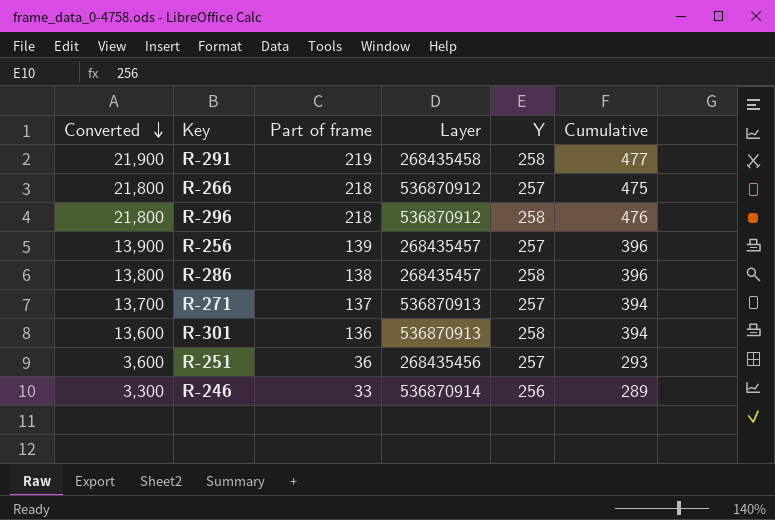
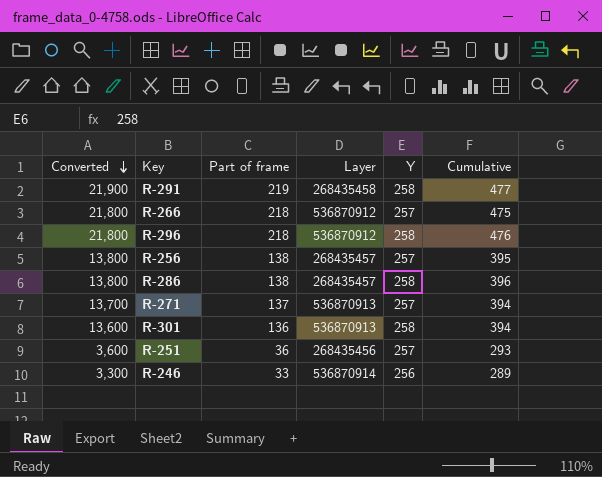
R-256 | Converted: 13,900 -> 13,800
R-256 | Part of frame: 139 -> 138
R-256 | Cumulative: 396 -> 395

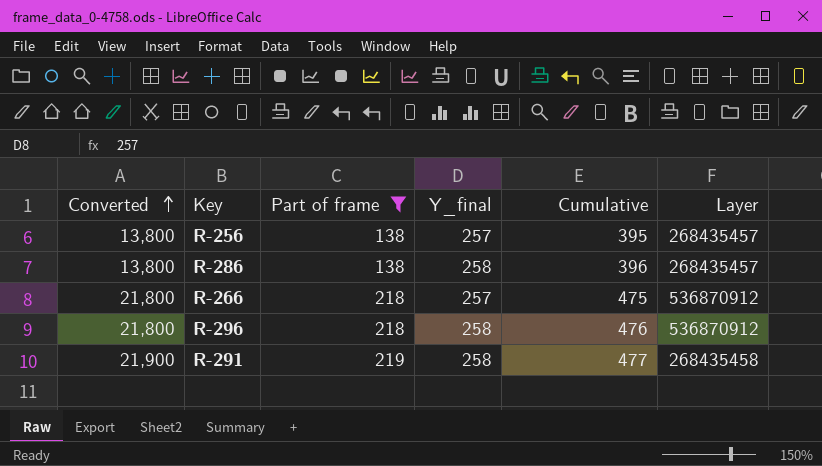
filter: none -> Part of frame >= 138
row order: Converted descending -> Converted ascending
column name: Y -> Y_final
column Layer | position: 4 -> 6

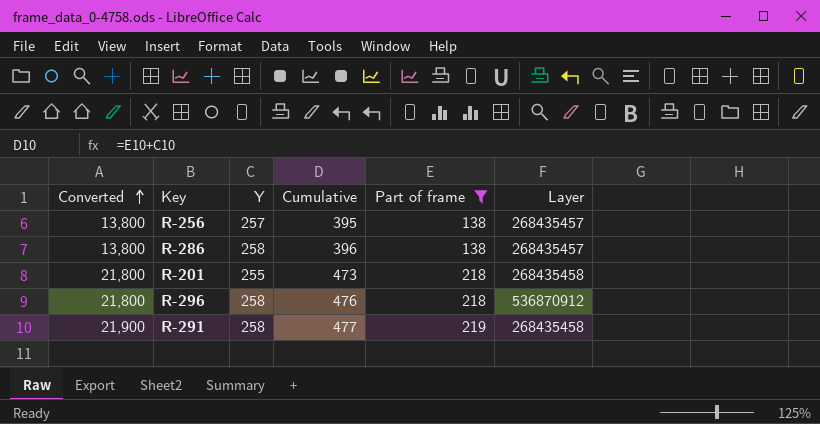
column name: Y_final -> Y
column Part of frame | position: 3 -> 5
row R-266: 21,800 | 218 | 257 | 475 | 536870912 -> none
row R-201: none -> 21,800 | 255 | 473 | 218 | 268435458

